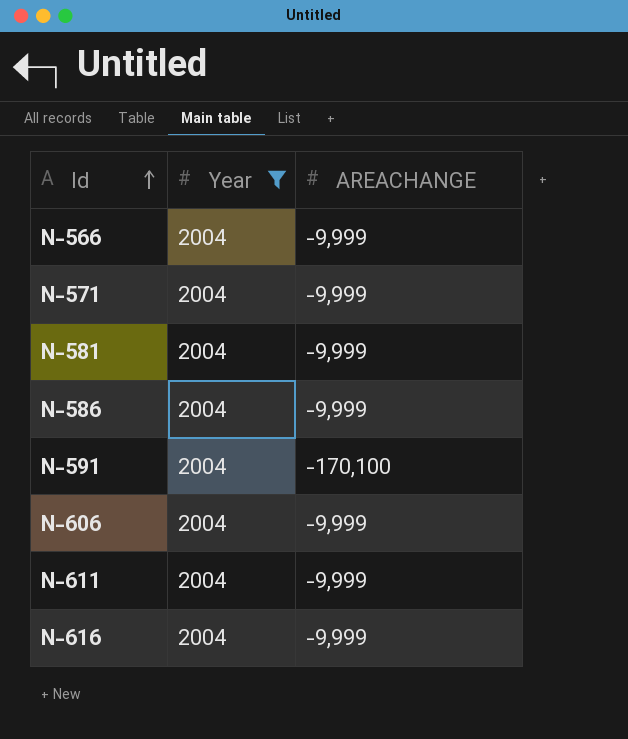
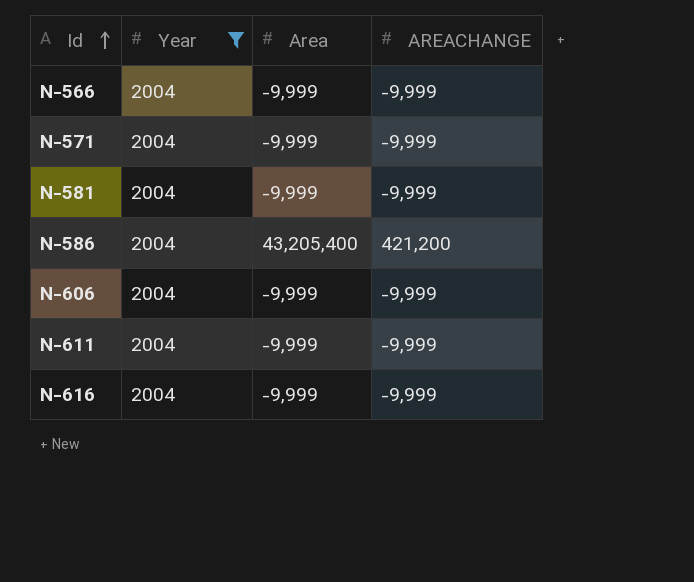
column Area | position: none -> 3
row N-591: 2004 | -170,100 -> none
N-586 | AREACHANGE: -9,999 -> 421,200

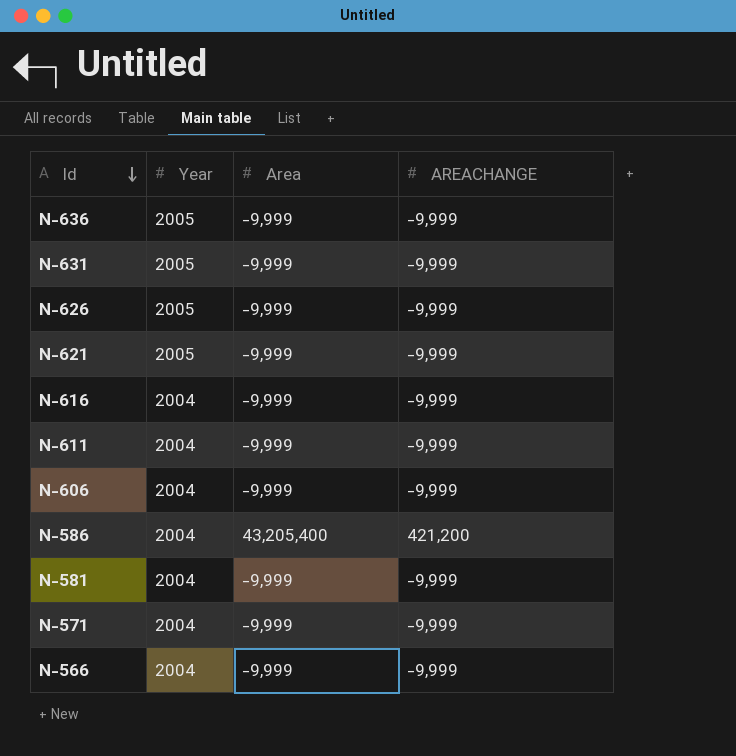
filter: Year = 2004 -> none
row order: Id ascending -> Id descending

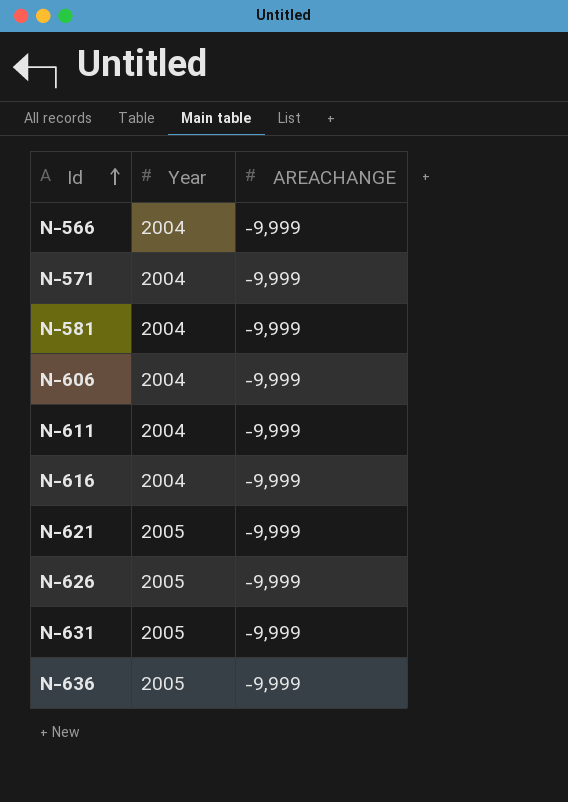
row order: Id descending -> Id ascending
column Area | position: 3 -> none
row N-586: 2004 | 43,205,400 | 421,200 -> none

